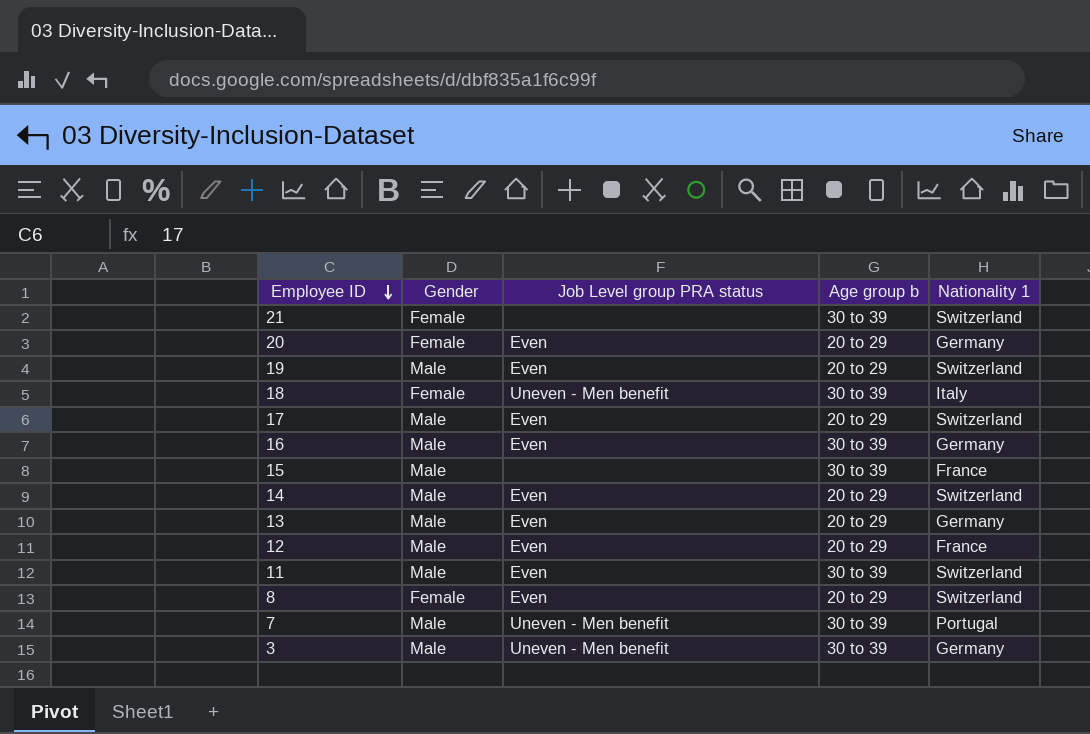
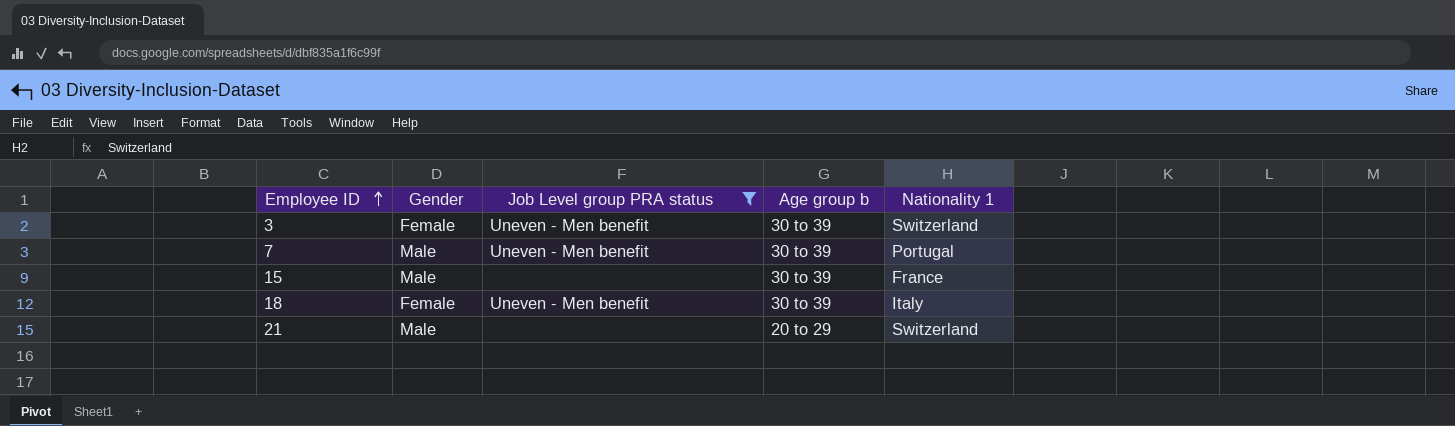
filter: none -> Job Level group PRA status != Even
row order: Employee ID descending -> Employee ID ascending
3 | Gender: Male -> Female
3 | Nationality 1: Germany -> Switzerland
21 | Gender: Female -> Male
21 | Age group b: 30 to 39 -> 20 to 29

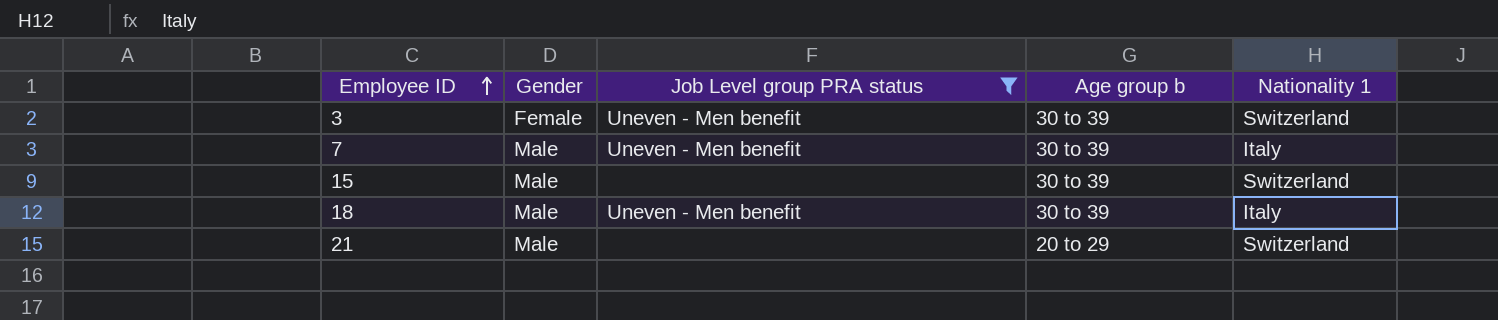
7 | Nationality 1: Portugal -> Italy
15 | Nationality 1: France -> Switzerland
18 | Gender: Female -> Male

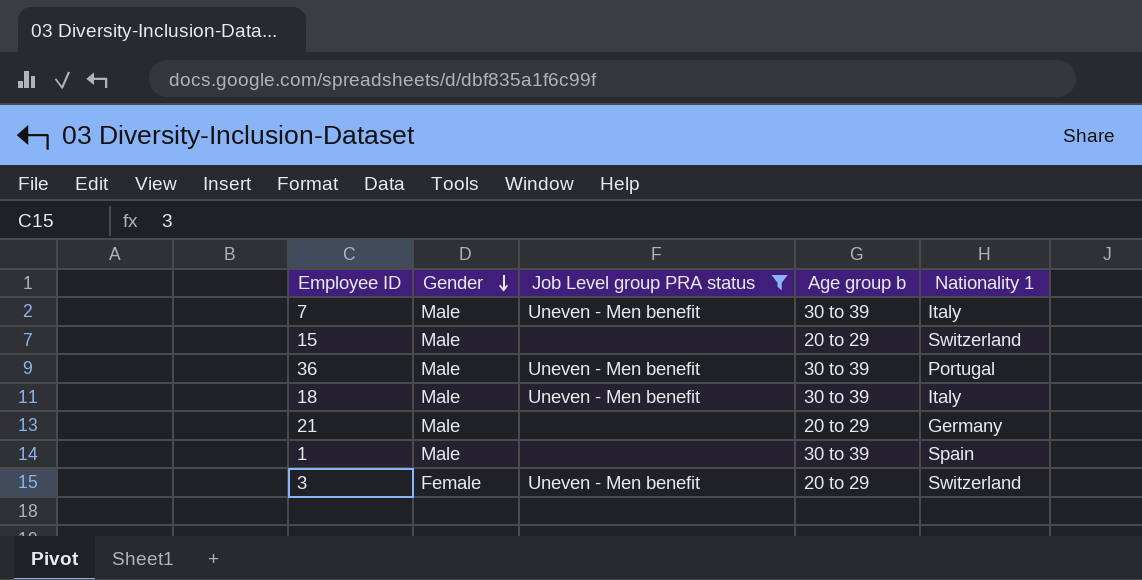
row order: Employee ID ascending -> Gender descending
15 | Age group b: 30 to 39 -> 20 to 29
row 36: none -> Male | Uneven - Men benefit | 30 to 39 | Portugal
21 | Nationality 1: Switzerland -> Germany
row 1: none -> Male | none | 30 to 39 | Spain
3 | Age group b: 30 to 39 -> 20 to 29

